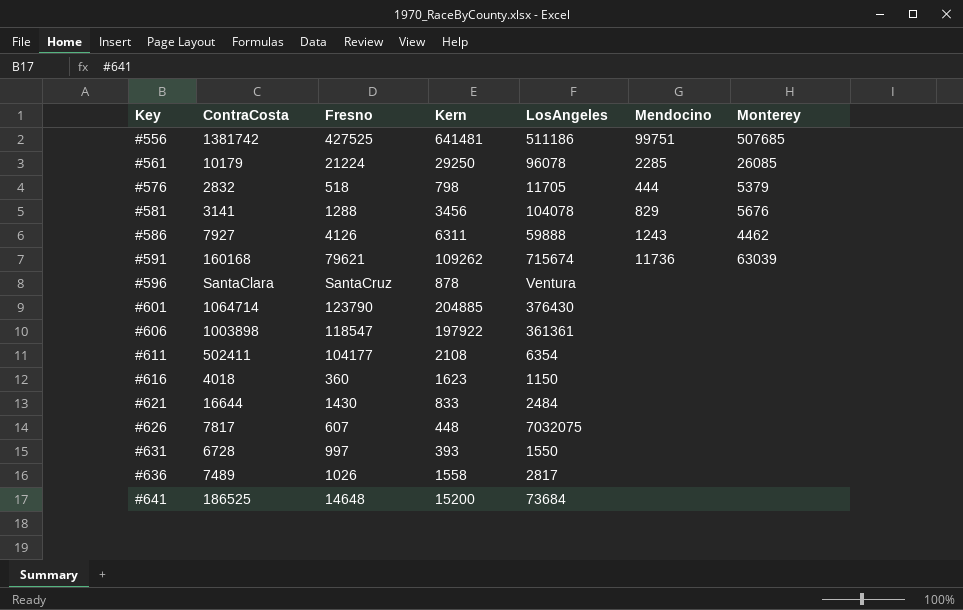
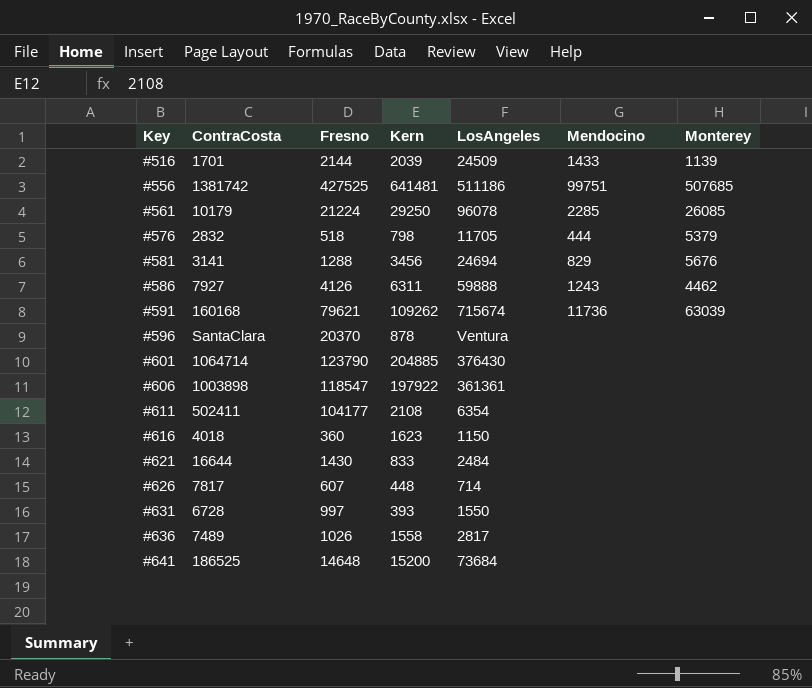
row #516: none -> 1701 | 2144 | 2039 | 24509 | 1433 | 1139
#581 | LosAngeles: 104078 -> 24694
#596 | Fresno: SantaCruz -> 20370
#626 | LosAngeles: 7032075 -> 714

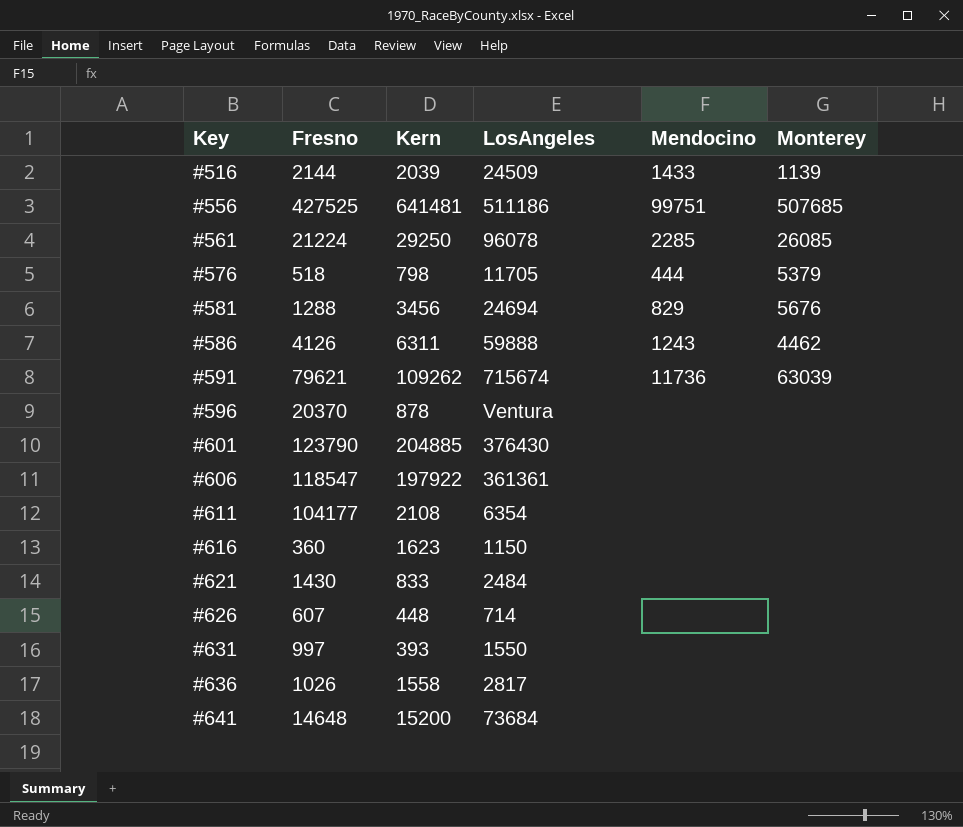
column ContraCosta | position: 2 -> none

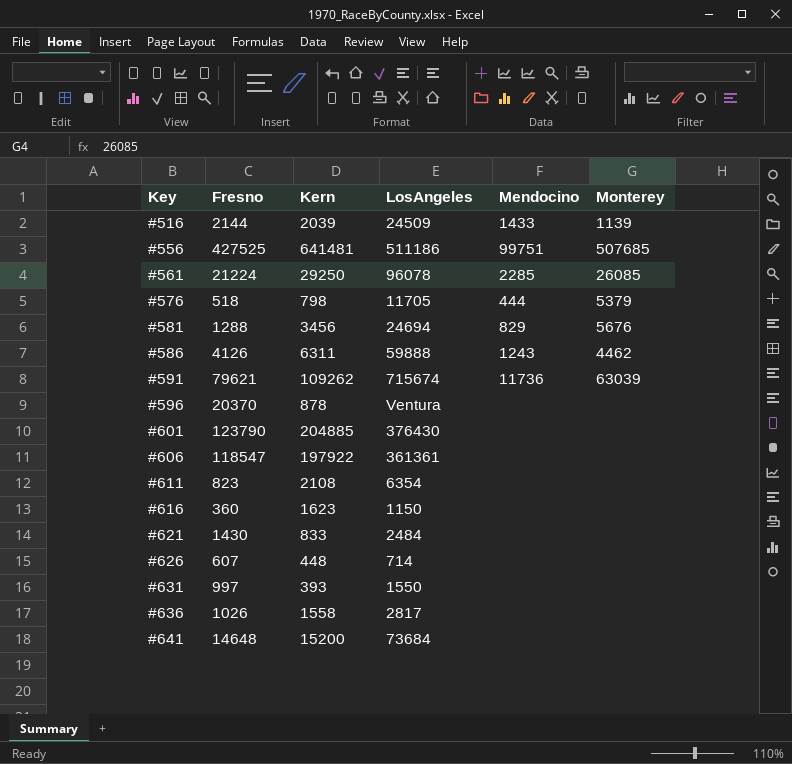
#611 | Fresno: 104177 -> 823

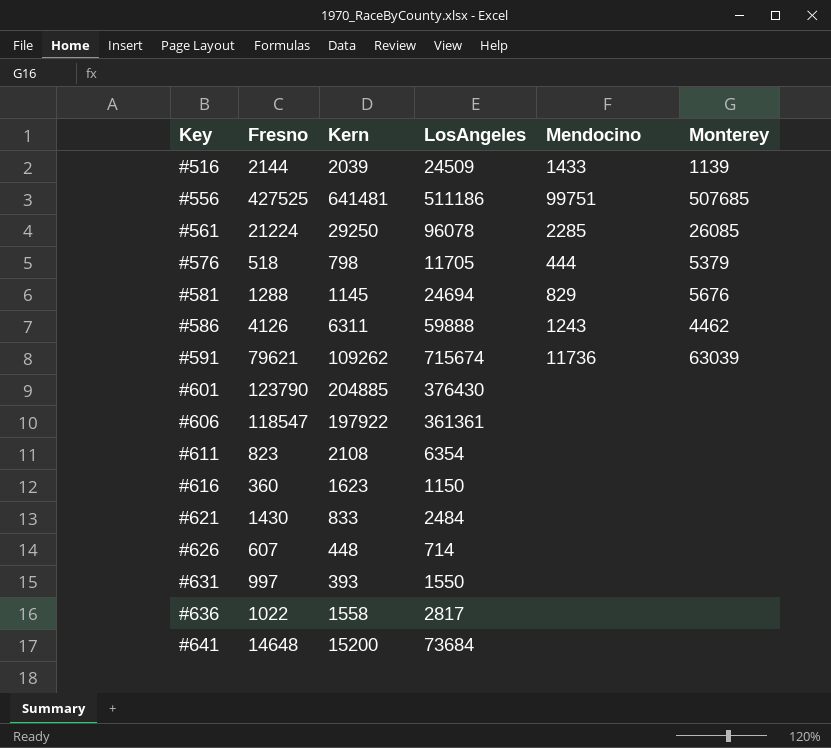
row #596: 20370 | 878 | Ventura | none | none -> none
#581 | Kern: 3456 -> 1145
#636 | Fresno: 1026 -> 1022

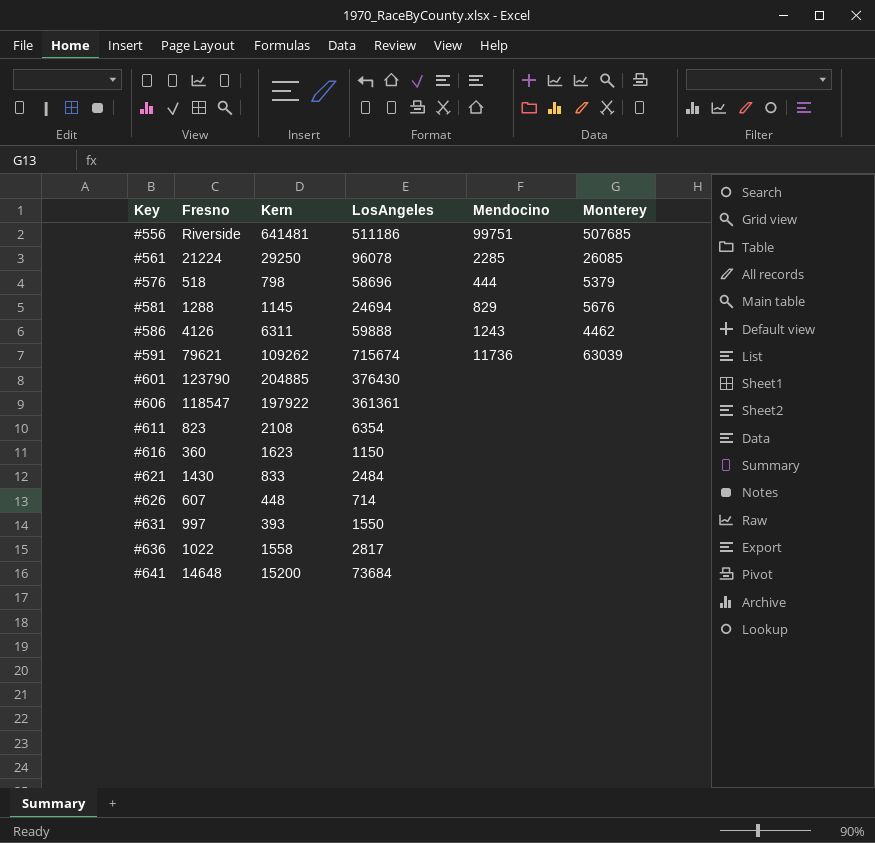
row #516: 2144 | 2039 | 24509 | 1433 | 1139 -> none
#556 | Fresno: 427525 -> Riverside
#576 | LosAngeles: 11705 -> 58696

